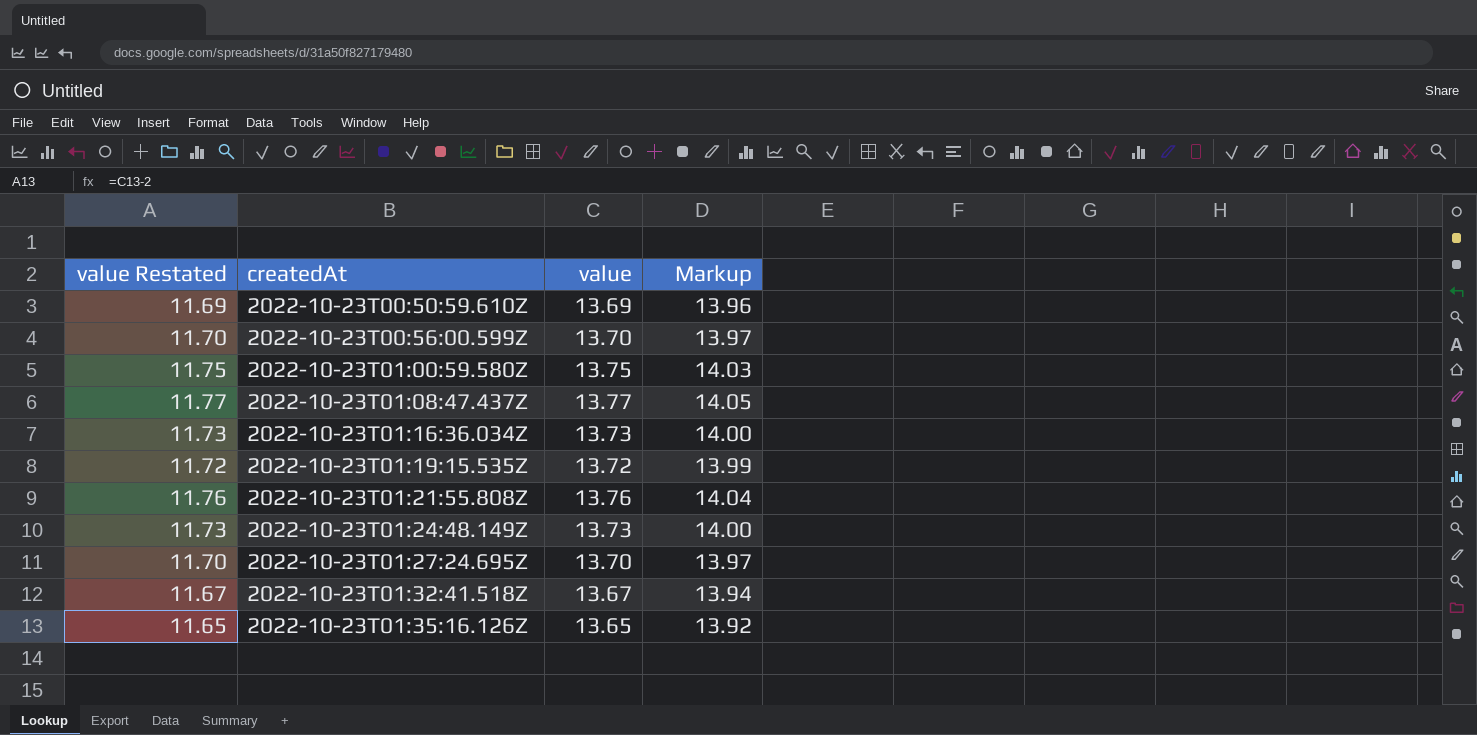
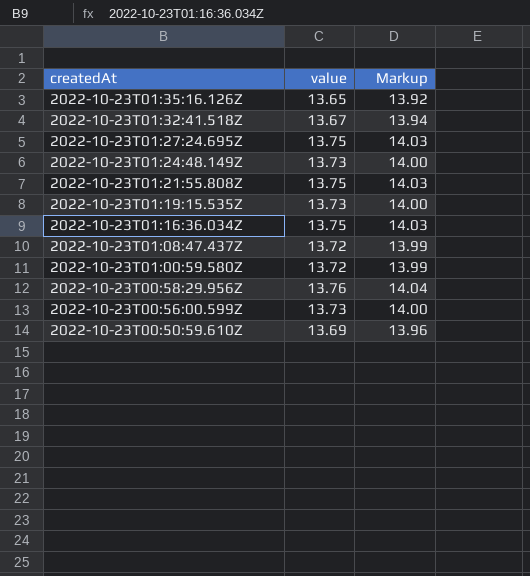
row order: createdAt ascending -> createdAt descending
column value Restated | formula: [value] - 2 -> none
2022-10-23T01:27:24.695Z | value: 13.70 -> 13.75
2022-10-23T01:27:24.695Z | Markup: 13.97 -> 14.03
2022-10-23T01:21:55.808Z | value: 13.76 -> 13.75
2022-10-23T01:21:55.808Z | Markup: 14.04 -> 14.03
2022-10-23T01:19:15.535Z | value: 13.72 -> 13.73
2022-10-23T01:19:15.535Z | Markup: 13.99 -> 14.00
2022-10-23T01:16:36.034Z | value: 13.73 -> 13.75
2022-10-23T01:16:36.034Z | Markup: 14.00 -> 14.03
2022-10-23T01:08:47.437Z | value: 13.77 -> 13.72
2022-10-23T01:08:47.437Z | Markup: 14.05 -> 13.99
2022-10-23T01:00:59.580Z | value: 13.75 -> 13.72
2022-10-23T01:00:59.580Z | Markup: 14.03 -> 13.99
row 2022-10-23T00:58:29.956Z: none -> 13.76 | 14.04
2022-10-23T00:56:00.599Z | value: 13.70 -> 13.73
2022-10-23T00:56:00.599Z | Markup: 13.97 -> 14.00

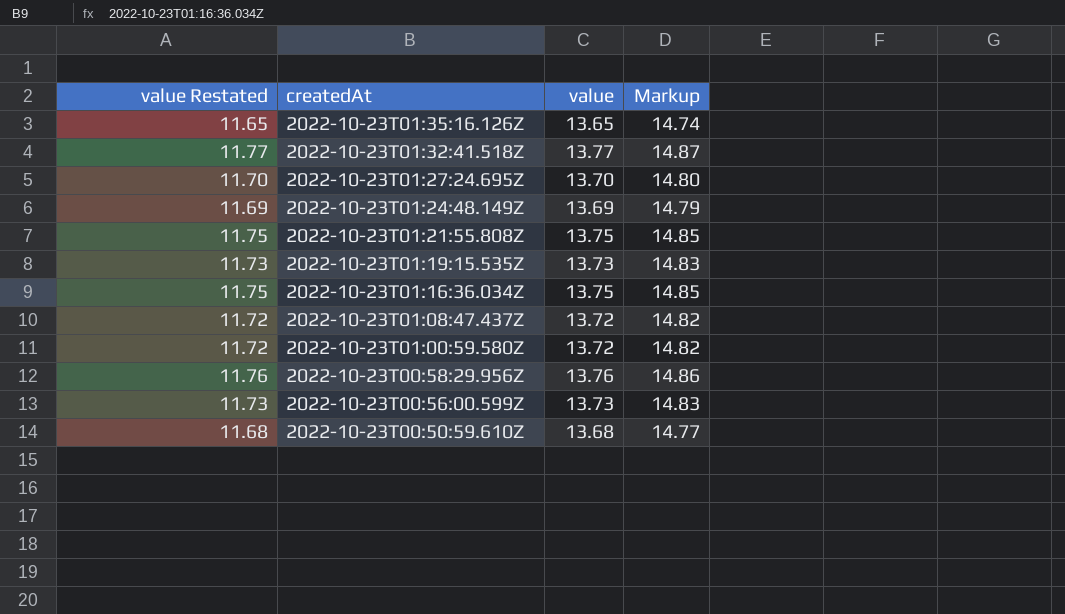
column value Restated | formula: none -> [value] - 2
column Markup | formula: [value] * 1.02 -> [value] * 1.08
2022-10-23T01:32:41.518Z | value: 13.67 -> 13.77
2022-10-23T01:27:24.695Z | value: 13.75 -> 13.70
2022-10-23T01:24:48.149Z | value: 13.73 -> 13.69
2022-10-23T00:50:59.610Z | value: 13.69 -> 13.68

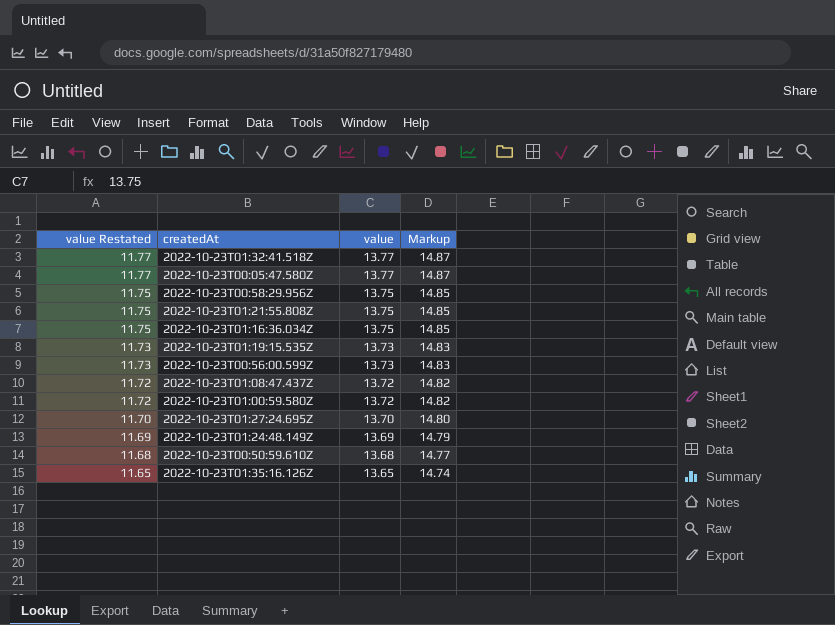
row order: createdAt descending -> value Restated descending
row 2022-10-23T00:05:47.580Z: none -> 11.77 | 13.77 | 14.87
2022-10-23T00:58:29.956Z | value Restated: 11.76 -> 11.75
2022-10-23T00:58:29.956Z | value: 13.76 -> 13.75
2022-10-23T00:58:29.956Z | Markup: 14.86 -> 14.85

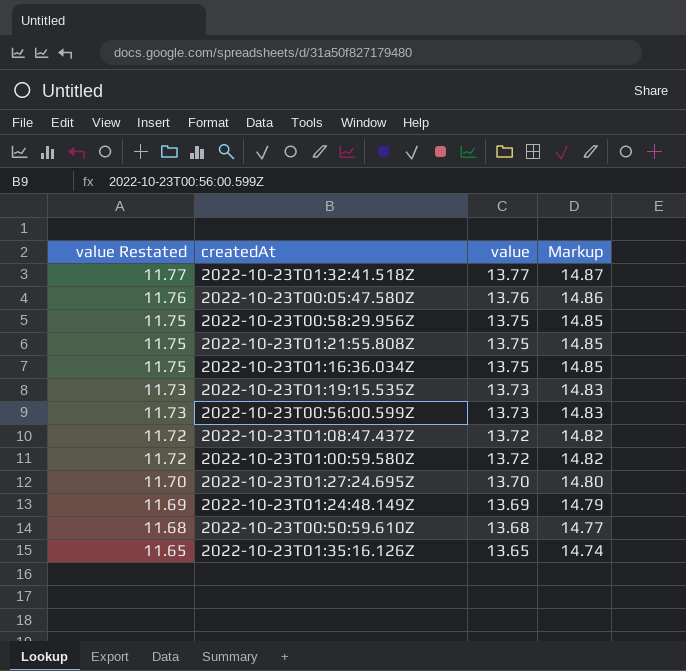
2022-10-23T00:05:47.580Z | value Restated: 11.77 -> 11.76
2022-10-23T00:05:47.580Z | value: 13.77 -> 13.76
2022-10-23T00:05:47.580Z | Markup: 14.87 -> 14.86

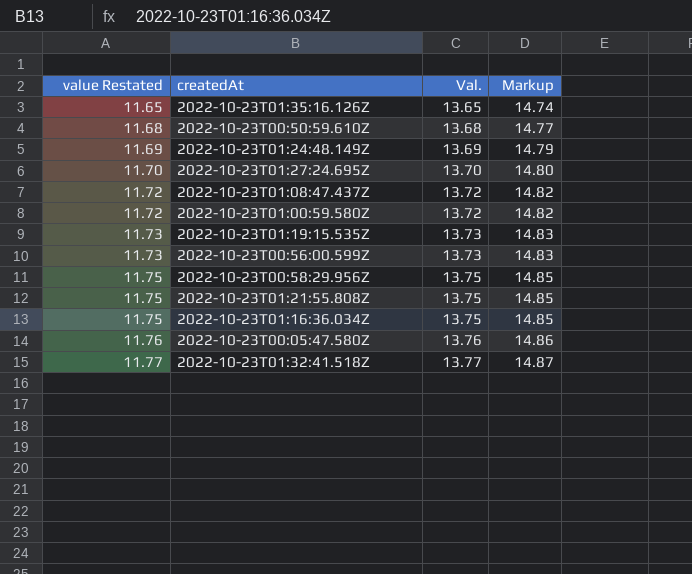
row order: value Restated descending -> value Restated ascending
column name: value -> Val.

